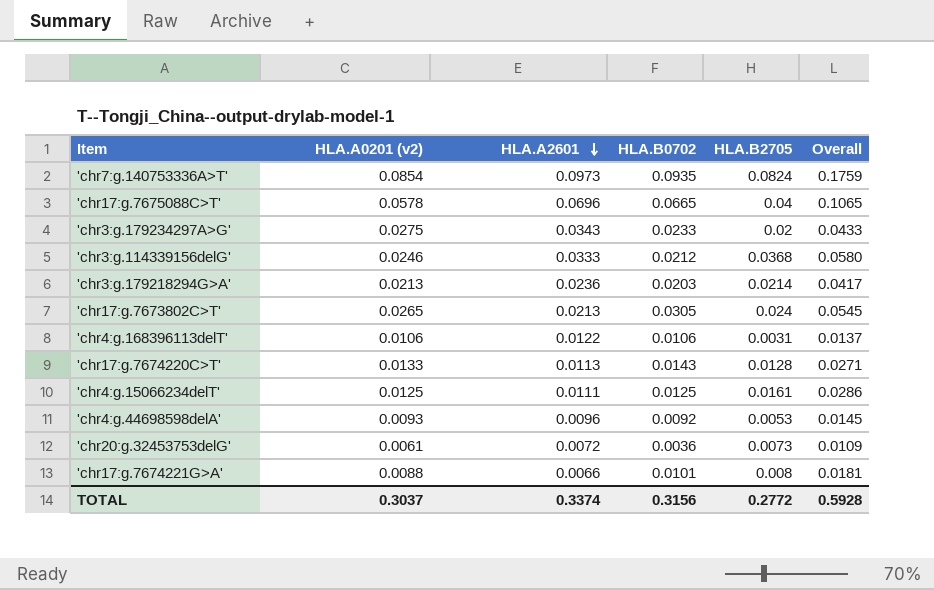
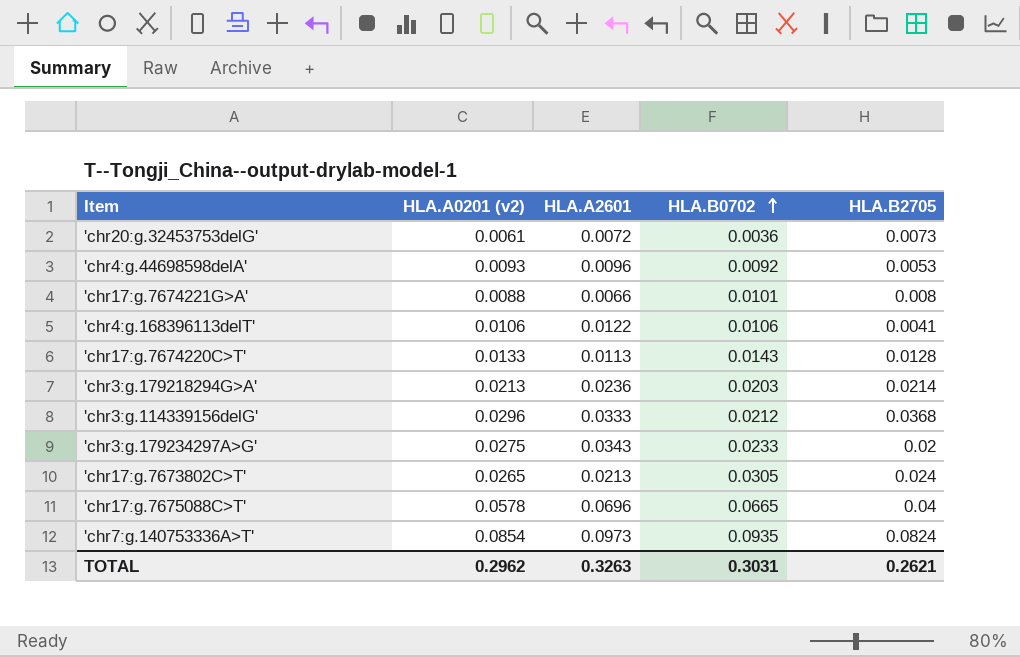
row order: HLA.A2601 descending -> HLA.B0702 ascending
column Overall | formula: [HLA.B0702] + [HLA.B2705] -> none
row 'chr4:g.15066234delT': 0.0125 | 0.0111 | 0.0125 | 0.0161 | 0.0286 -> none
'chr4:g.168396113delT' | HLA.B2705: 0.0031 -> 0.0041
'chr3:g.114339156delG' | HLA.A0201 (v2): 0.0246 -> 0.0296
TOTAL | HLA.A0201 (v2): 0.3037 -> 0.2962
TOTAL | HLA.A2601: 0.3374 -> 0.3263
TOTAL | HLA.B0702: 0.3156 -> 0.3031
TOTAL | HLA.B2705: 0.2772 -> 0.2621

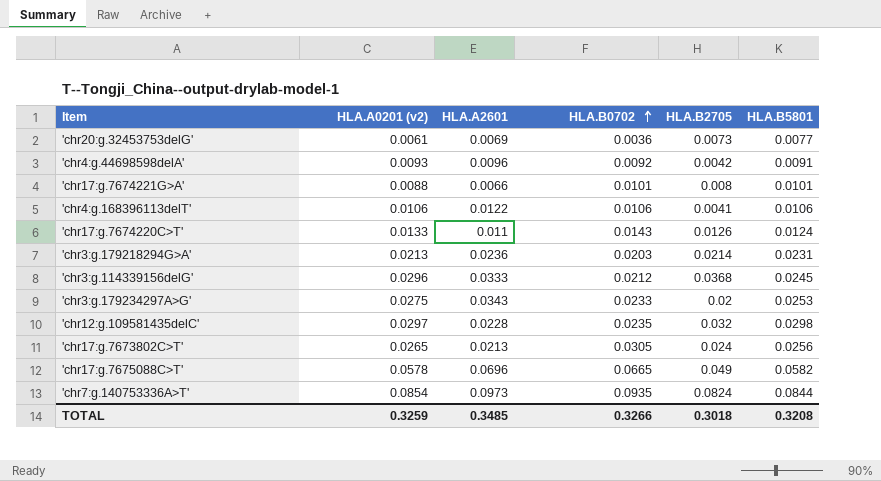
column HLA.B5801 | position: none -> 6
'chr20:g.32453753delG' | HLA.A2601: 0.0072 -> 0.0069
'chr4:g.44698598delA' | HLA.B2705: 0.0053 -> 0.0042
'chr17:g.7674220C>T' | HLA.A2601: 0.0113 -> 0.011
'chr17:g.7674220C>T' | HLA.B2705: 0.0128 -> 0.0126
row 'chr12:g.109581435delC': none -> 0.0297 | 0.0228 | 0.0235 | 0.032 | 0.0298
'chr17:g.7675088C>T' | HLA.B2705: 0.04 -> 0.049
TOTAL | HLA.A0201 (v2): 0.2962 -> 0.3259
TOTAL | HLA.A2601: 0.3263 -> 0.3485
TOTAL | HLA.B0702: 0.3031 -> 0.3266
TOTAL | HLA.B2705: 0.2621 -> 0.3018

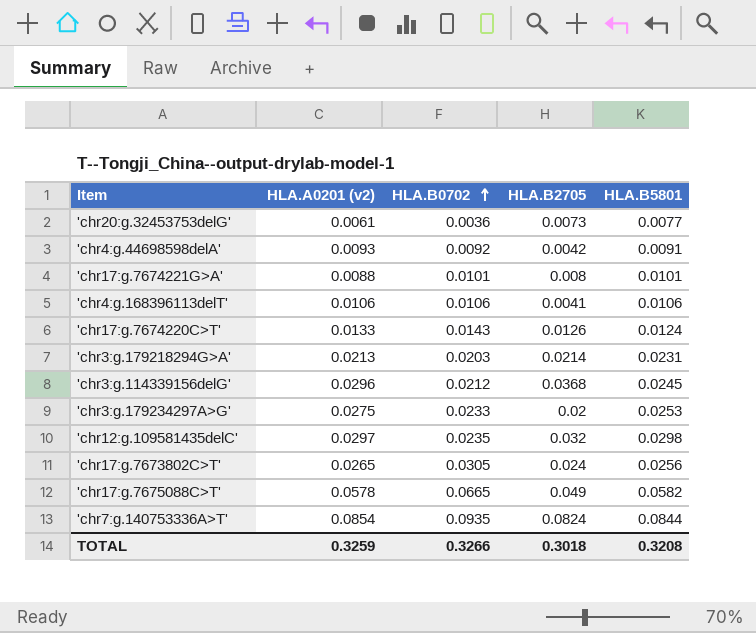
column HLA.A2601 | position: 3 -> none

